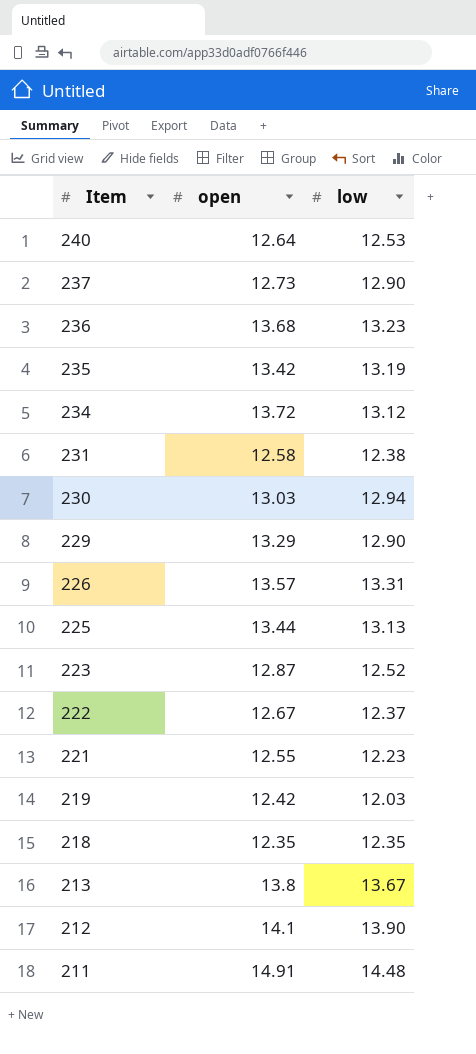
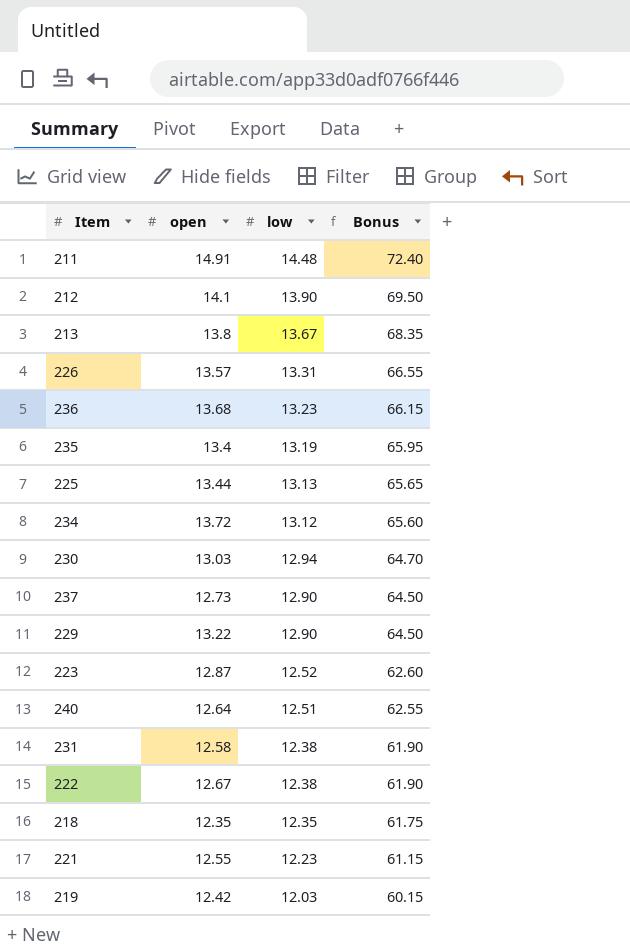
row order: Item descending -> low descending
column Bonus | formula: none -> [low] * 5
235 | open: 13.42 -> 13.4
229 | open: 13.29 -> 13.22
240 | low: 12.53 -> 12.51
222 | low: 12.37 -> 12.38

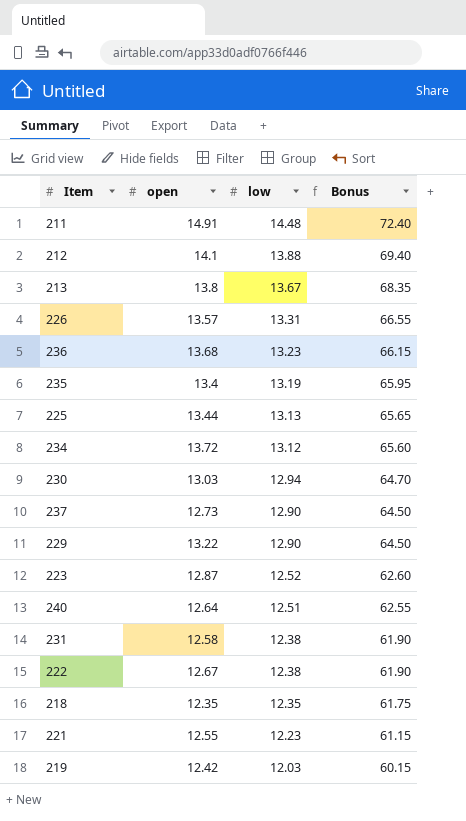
212 | low: 13.90 -> 13.88
212 | Bonus: 69.50 -> 69.40

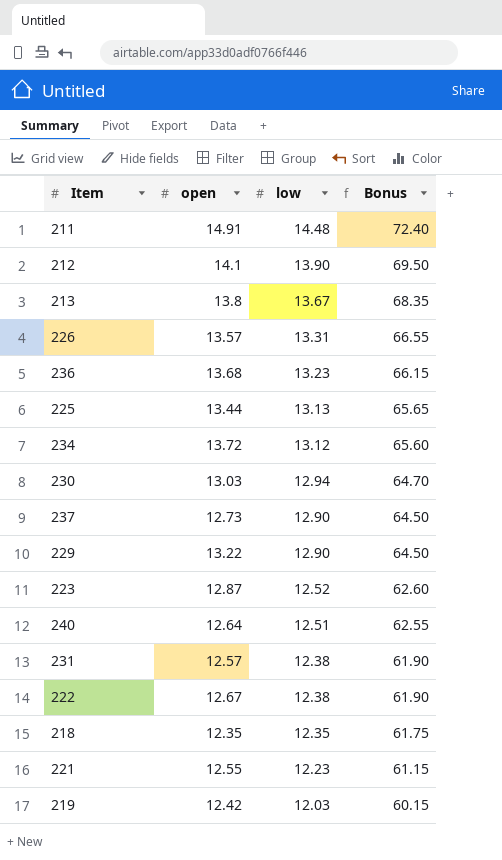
row 235: 13.4 | 13.19 | 65.95 -> none
212 | low: 13.88 -> 13.90
212 | Bonus: 69.40 -> 69.50
231 | open: 12.58 -> 12.57

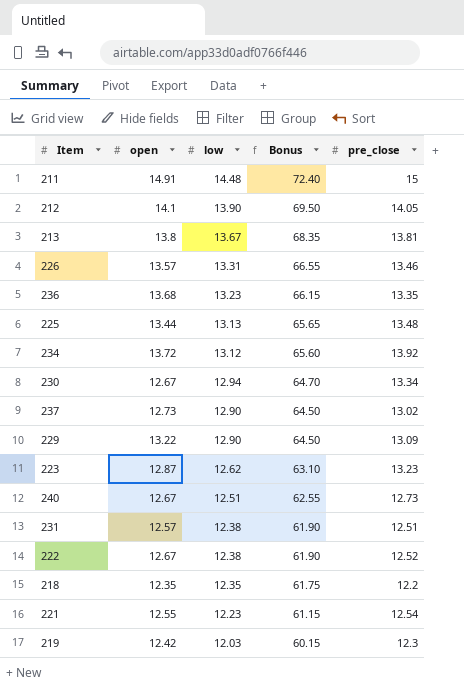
column pre_close | position: none -> 5
230 | open: 13.03 -> 12.67
223 | low: 12.52 -> 12.62
223 | Bonus: 62.60 -> 63.10
240 | open: 12.64 -> 12.67

